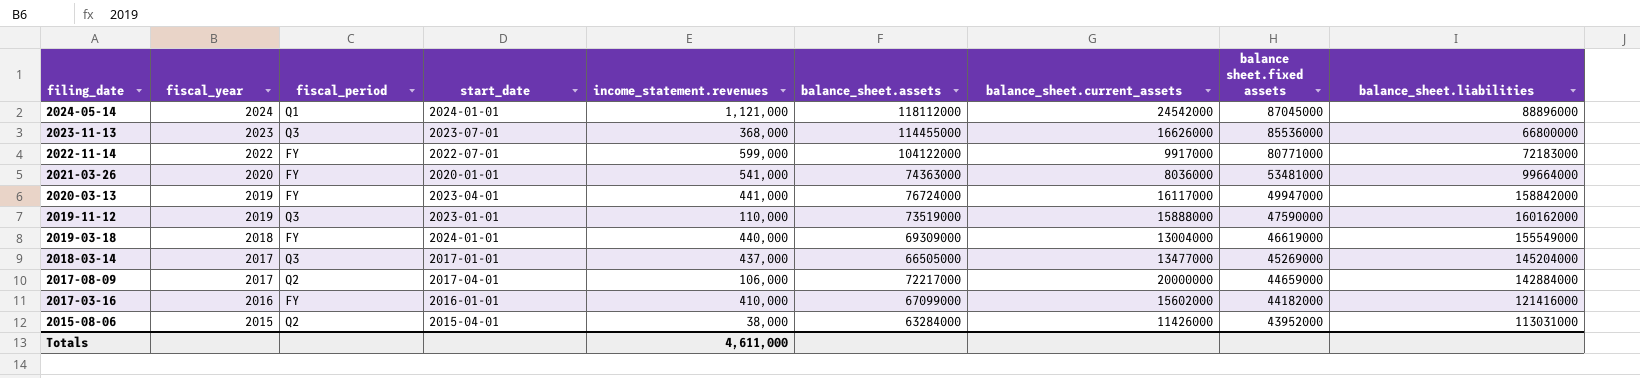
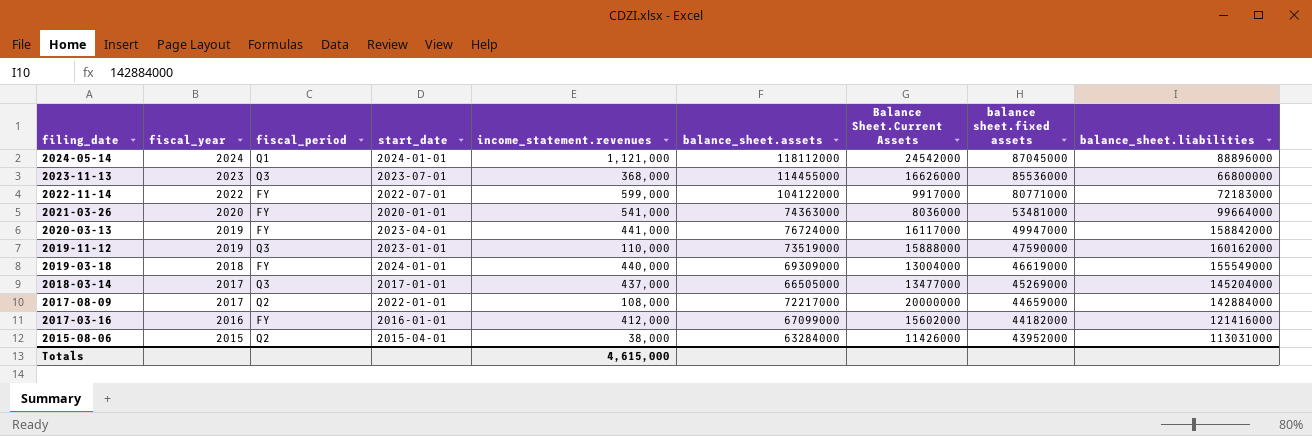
column name: balance_sheet.current_assets -> Balance Sheet.Current Assets
2017-08-09 | start_date: 2017-04-01 -> 2022-01-01
2017-08-09 | income_statement.revenues: 106,000 -> 108,000
2017-03-16 | income_statement.revenues: 410,000 -> 412,000
Totals | income_statement.revenues: 4,611,000 -> 4,615,000

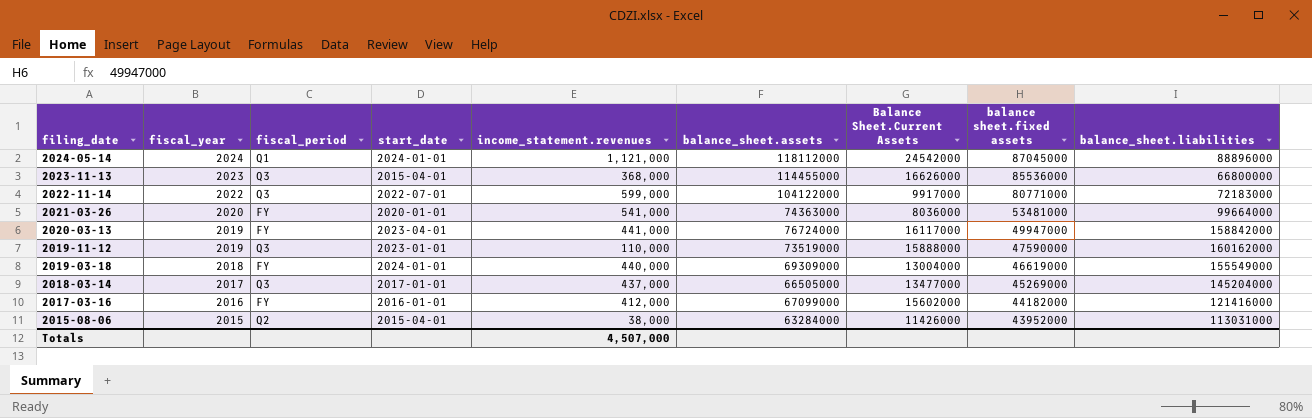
row 2017-08-09: 2017 | Q2 | 2022-01-01 | 108,000 | 72217000 | 20000000 | 44659000 | 142884000 -> none
2023-11-13 | start_date: 2023-07-01 -> 2015-04-01
2022-11-14 | fiscal_period: FY -> Q3
Totals | income_statement.revenues: 4,615,000 -> 4,507,000

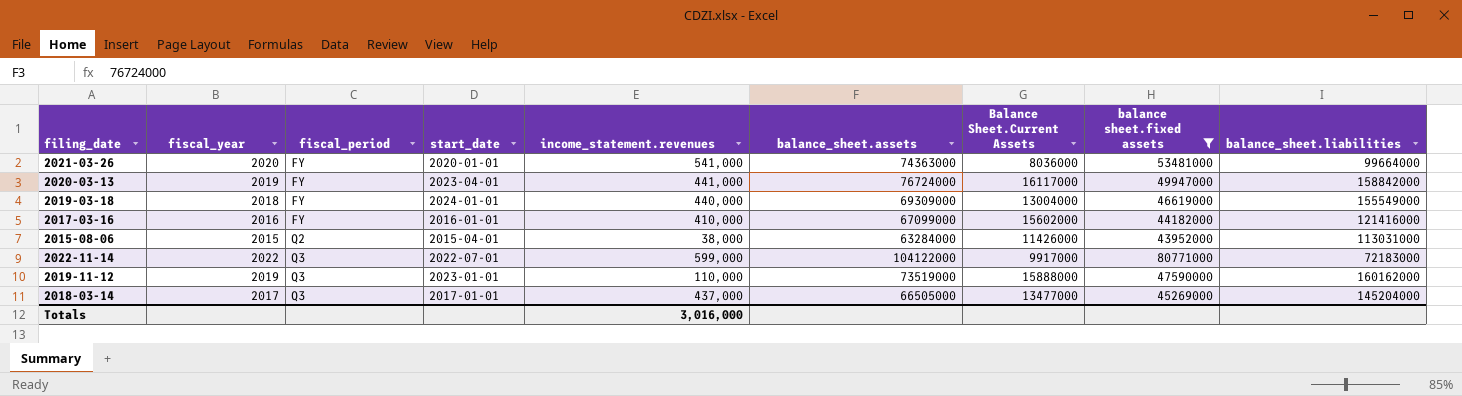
filter: none -> balance sheet.fixed assets <= 80771000
row order: filing_date descending -> fiscal_period ascending
2017-03-16 | income_statement.revenues: 412,000 -> 410,000
Totals | income_statement.revenues: 4,507,000 -> 3,016,000

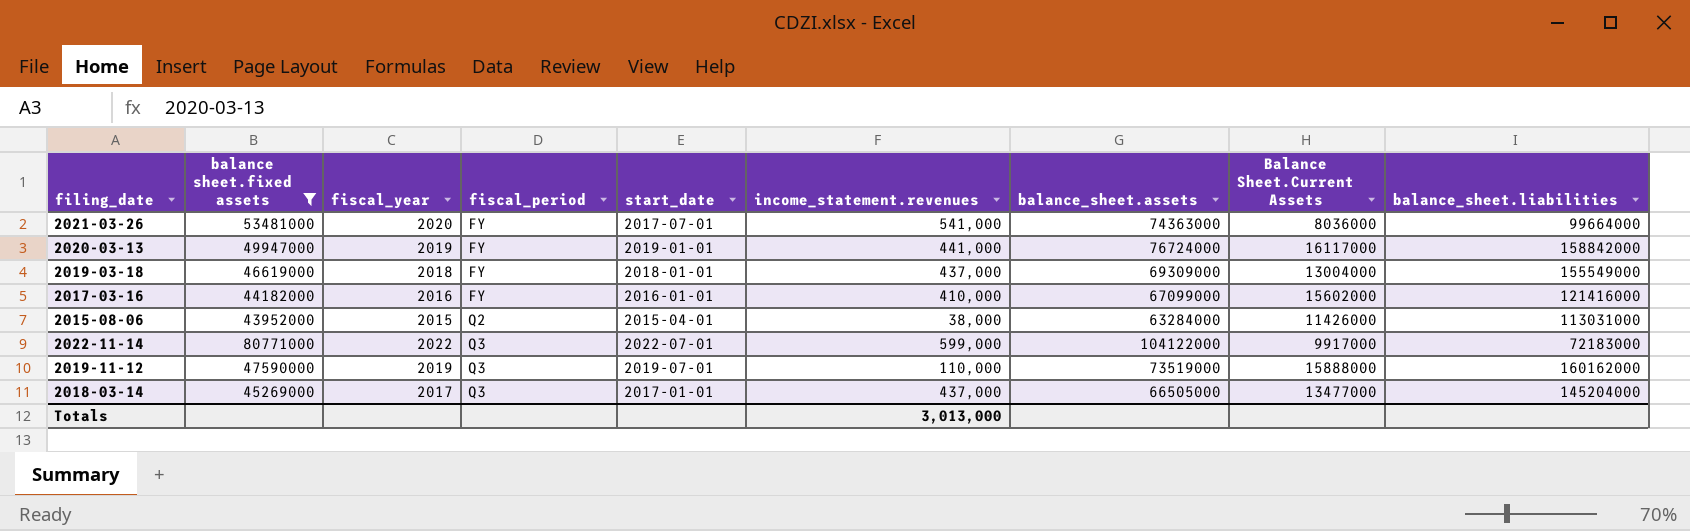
column balance sheet.fixed assets | position: 8 -> 2
2021-03-26 | start_date: 2020-01-01 -> 2017-07-01
2020-03-13 | start_date: 2023-04-01 -> 2019-01-01
2019-03-18 | start_date: 2024-01-01 -> 2018-01-01
2019-03-18 | income_statement.revenues: 440,000 -> 437,000
2019-11-12 | start_date: 2023-01-01 -> 2019-07-01
Totals | income_statement.revenues: 3,016,000 -> 3,013,000

